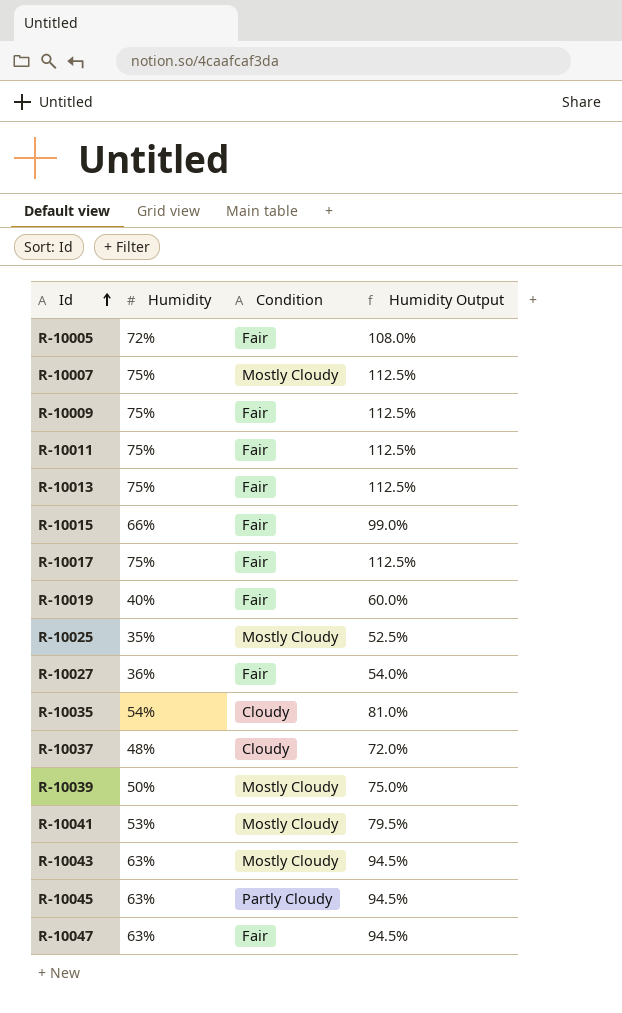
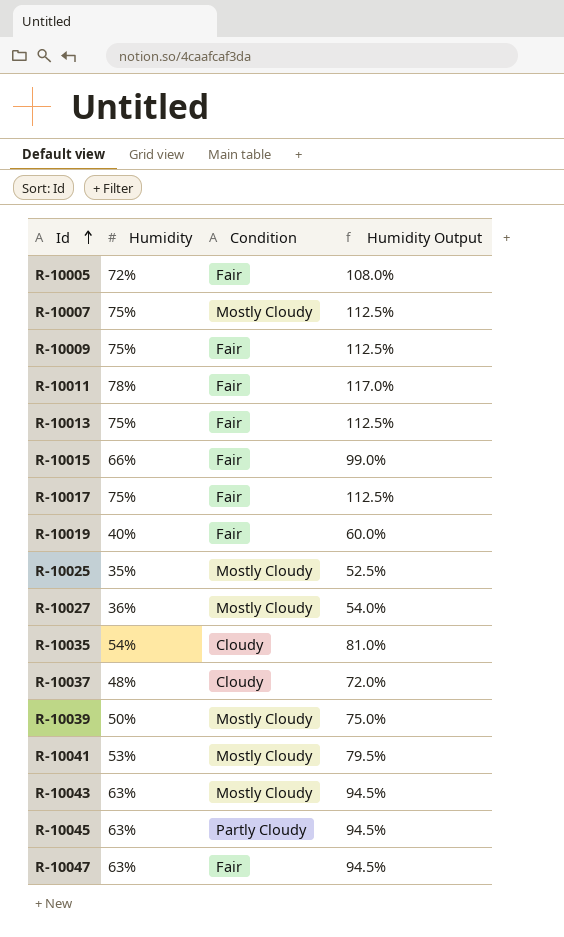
R-10011 | Humidity: 75% -> 78%
R-10011 | Humidity Output: 112.5% -> 117.0%
R-10027 | Condition: Fair -> Mostly Cloudy

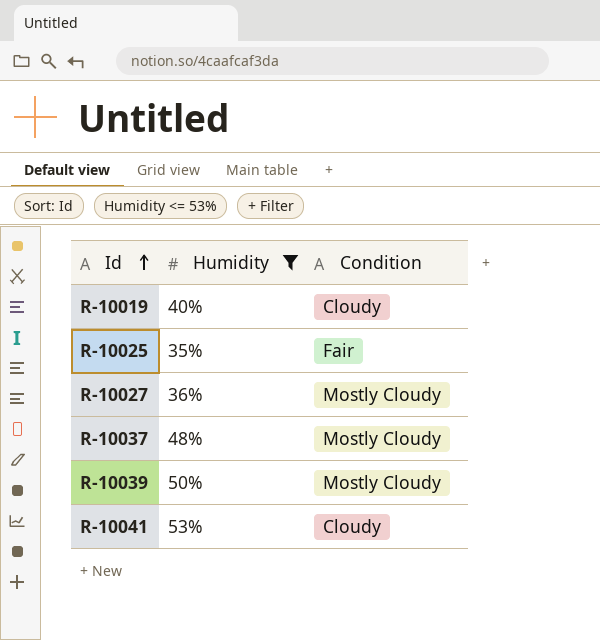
filter: none -> Humidity <= 53%
column Humidity Output | formula: [Humidity] * 1.5 -> none
R-10019 | Condition: Fair -> Cloudy
R-10025 | Condition: Mostly Cloudy -> Fair
R-10037 | Condition: Cloudy -> Mostly Cloudy
R-10041 | Condition: Mostly Cloudy -> Cloudy

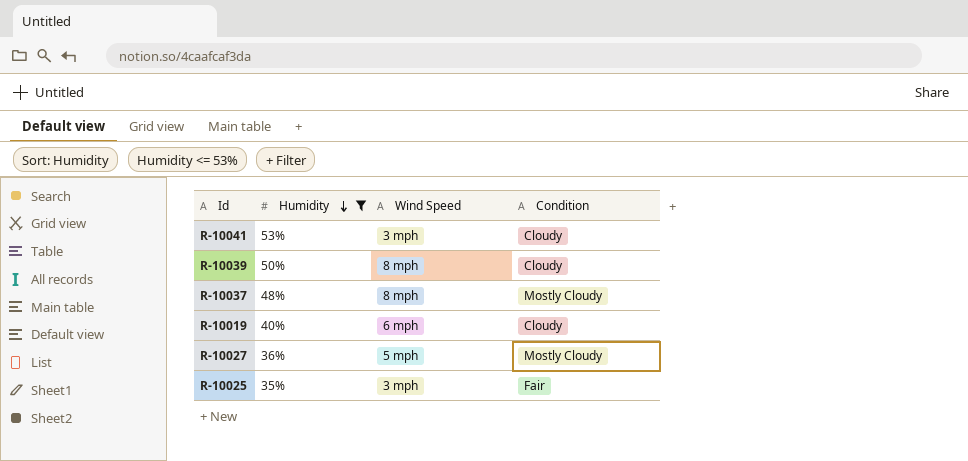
row order: Id ascending -> Humidity descending
column Wind Speed | position: none -> 3
R-10039 | Condition: Mostly Cloudy -> Cloudy

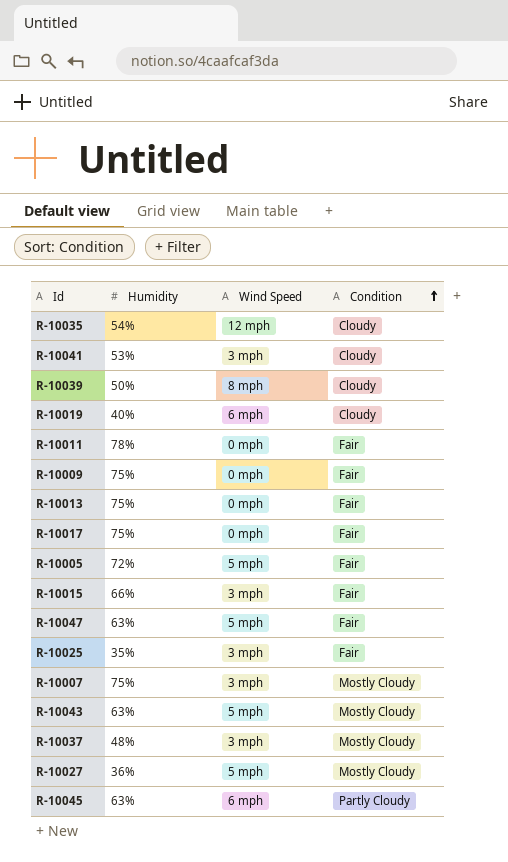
filter: Humidity <= 53% -> none
row order: Humidity descending -> Condition ascending
R-10037 | Wind Speed: 8 mph -> 3 mph

